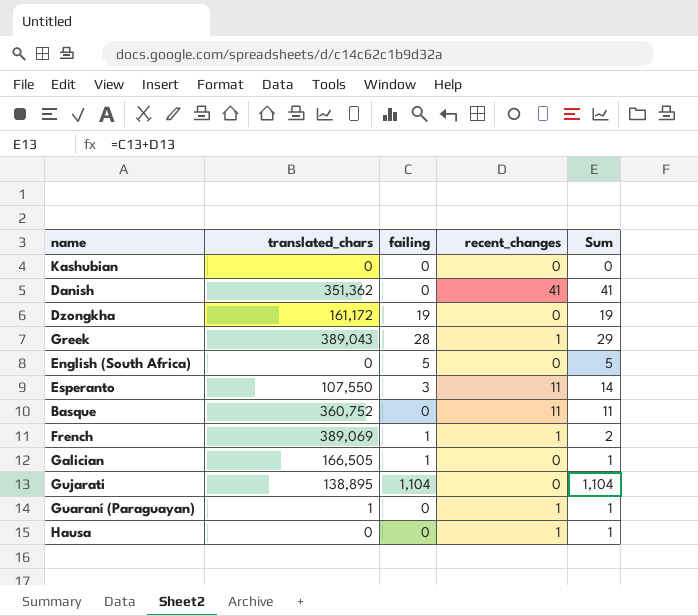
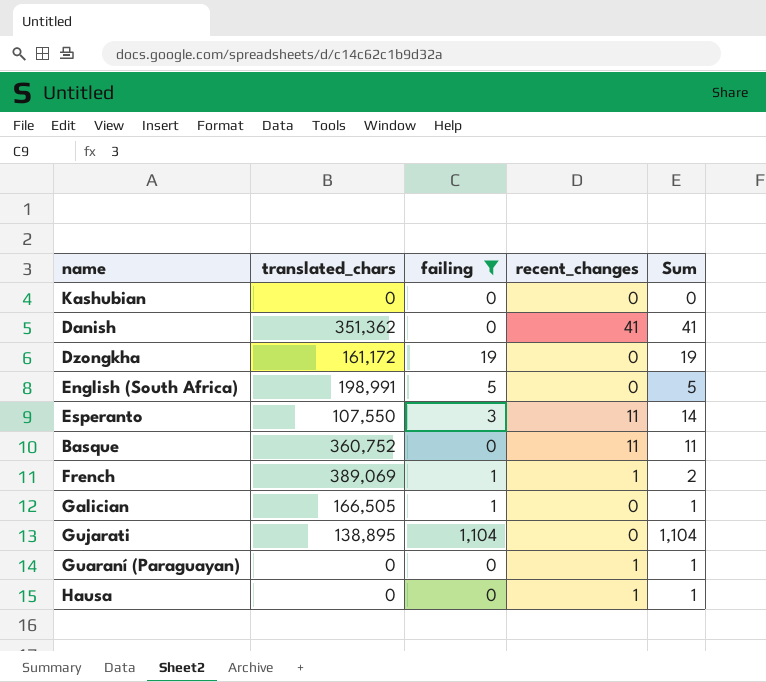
filter: none -> failing != 28
English (South Africa) | translated_chars: 0 -> 198,991
Guaraní (Paraguayan) | translated_chars: 1 -> 0

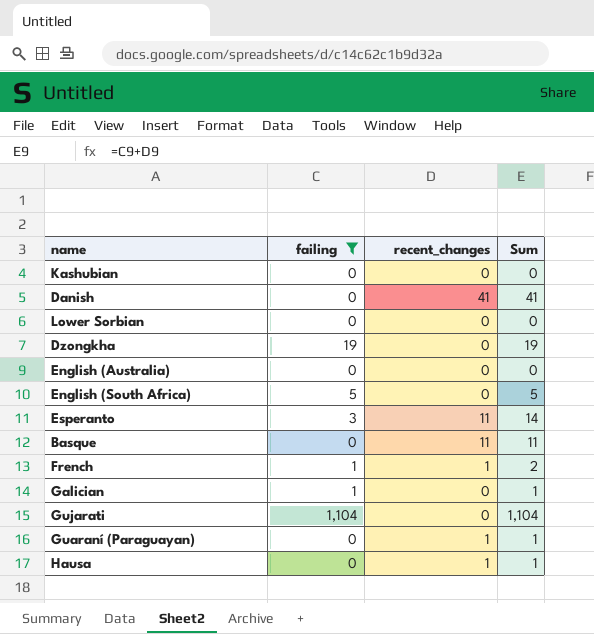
column translated_chars | position: 2 -> none
row Lower Sorbian: none -> 0 | 0 | 0
row English (Australia): none -> 0 | 0 | 0

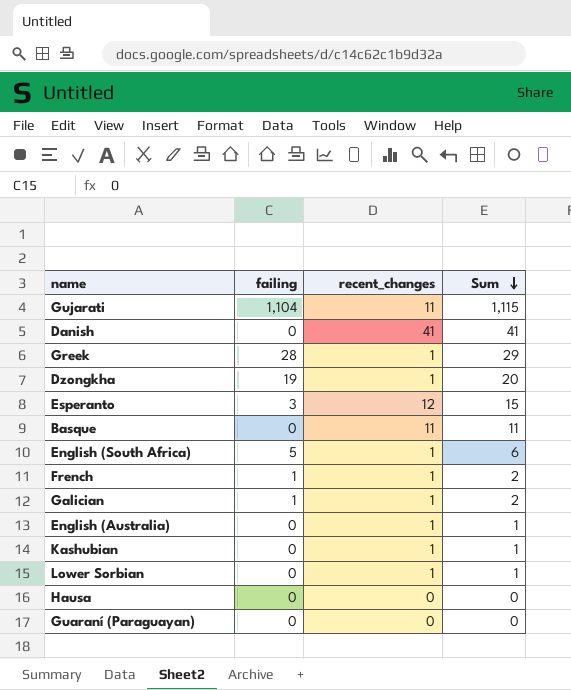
filter: failing != 28 -> none
row order: none -> Sum descending
Gujarati | recent_changes: 0 -> 11
Gujarati | Sum: 1,104 -> 1,115
Dzongkha | recent_changes: 0 -> 1
Dzongkha | Sum: 19 -> 20
Esperanto | recent_changes: 11 -> 12
Esperanto | Sum: 14 -> 15
English (South Africa) | recent_changes: 0 -> 1
English (South Africa) | Sum: 5 -> 6
Galician | recent_changes: 0 -> 1
Galician | Sum: 1 -> 2
English (Australia) | recent_changes: 0 -> 1
English (Australia) | Sum: 0 -> 1
Kashubian | recent_changes: 0 -> 1
Kashubian | Sum: 0 -> 1
Lower Sorbian | recent_changes: 0 -> 1
Lower Sorbian | Sum: 0 -> 1
Hausa | recent_changes: 1 -> 0
Hausa | Sum: 1 -> 0
Guaraní (Paraguayan) | recent_changes: 1 -> 0
Guaraní (Paraguayan) | Sum: 1 -> 0

